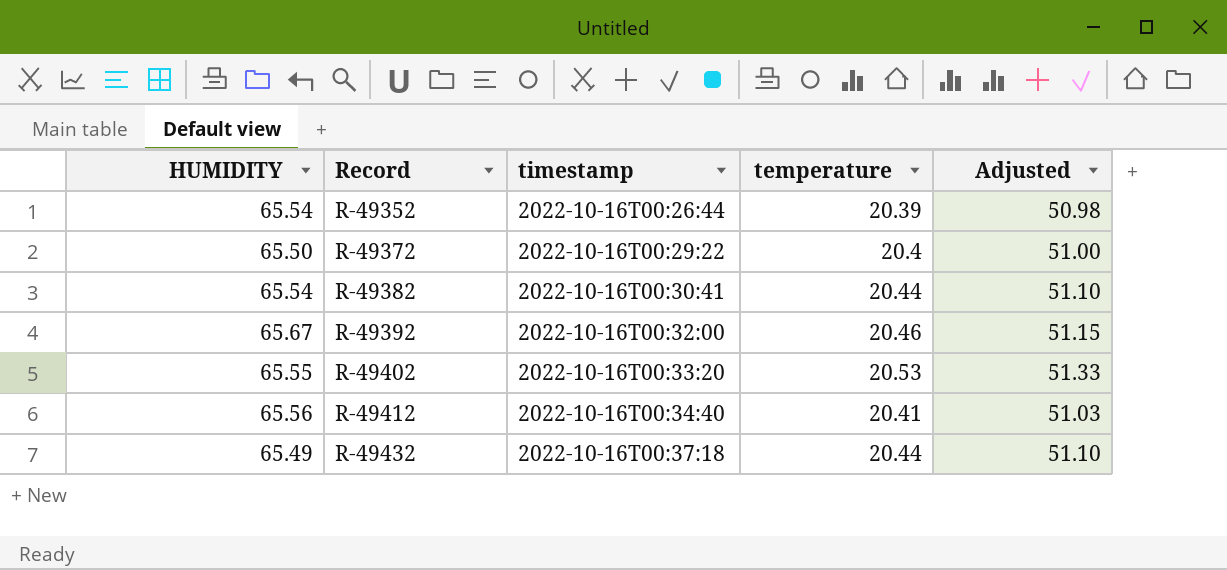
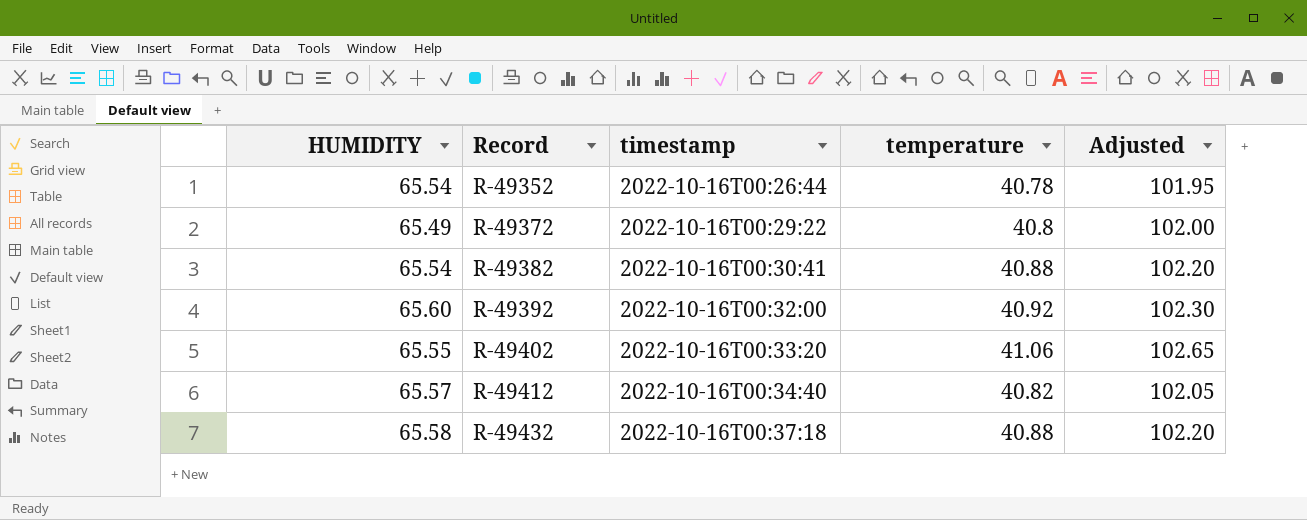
R-49352 | temperature: 20.39 -> 40.78
R-49352 | Adjusted: 50.98 -> 101.95
R-49372 | HUMIDITY: 65.50 -> 65.49
R-49372 | temperature: 20.4 -> 40.8
R-49372 | Adjusted: 51.00 -> 102.00
R-49382 | temperature: 20.44 -> 40.88
R-49382 | Adjusted: 51.10 -> 102.20
R-49392 | HUMIDITY: 65.67 -> 65.60
R-49392 | temperature: 20.46 -> 40.92
R-49392 | Adjusted: 51.15 -> 102.30
R-49402 | temperature: 20.53 -> 41.06
R-49402 | Adjusted: 51.33 -> 102.65
R-49412 | HUMIDITY: 65.56 -> 65.57
R-49412 | temperature: 20.41 -> 40.82
R-49412 | Adjusted: 51.03 -> 102.05
R-49432 | HUMIDITY: 65.49 -> 65.58
R-49432 | temperature: 20.44 -> 40.88
R-49432 | Adjusted: 51.10 -> 102.20

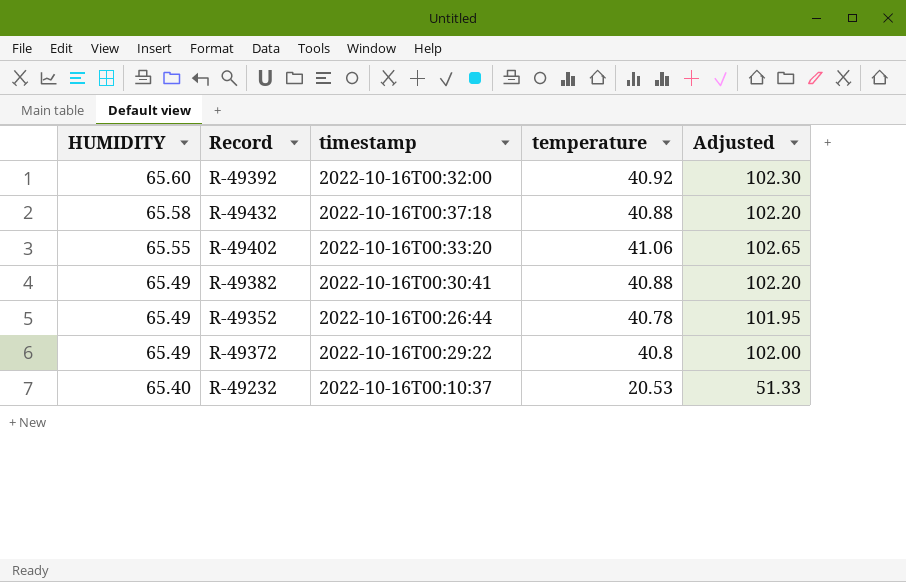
row order: Record ascending -> HUMIDITY descending
row R-49412: 65.57 | 2022-10-16T00:34:40 | 40.82 | 102.05 -> none
R-49382 | HUMIDITY: 65.54 -> 65.49
R-49352 | HUMIDITY: 65.54 -> 65.49
row R-49232: none -> 65.40 | 2022-10-16T00:10:37 | 20.53 | 51.33

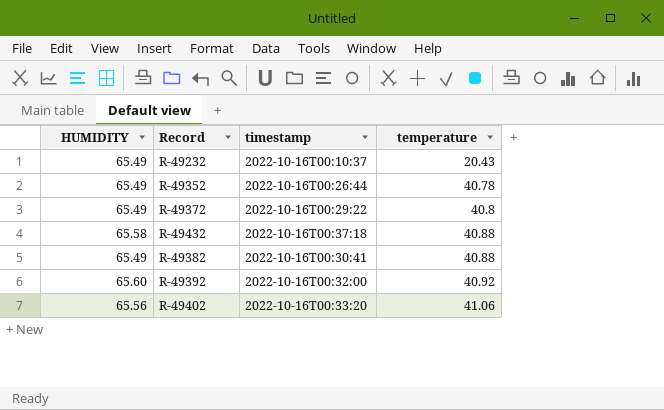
row order: HUMIDITY descending -> temperature ascending
column Adjusted | formula: [temperature] * 2.5 -> none
R-49232 | HUMIDITY: 65.40 -> 65.49
R-49232 | temperature: 20.53 -> 20.43
R-49402 | HUMIDITY: 65.55 -> 65.56

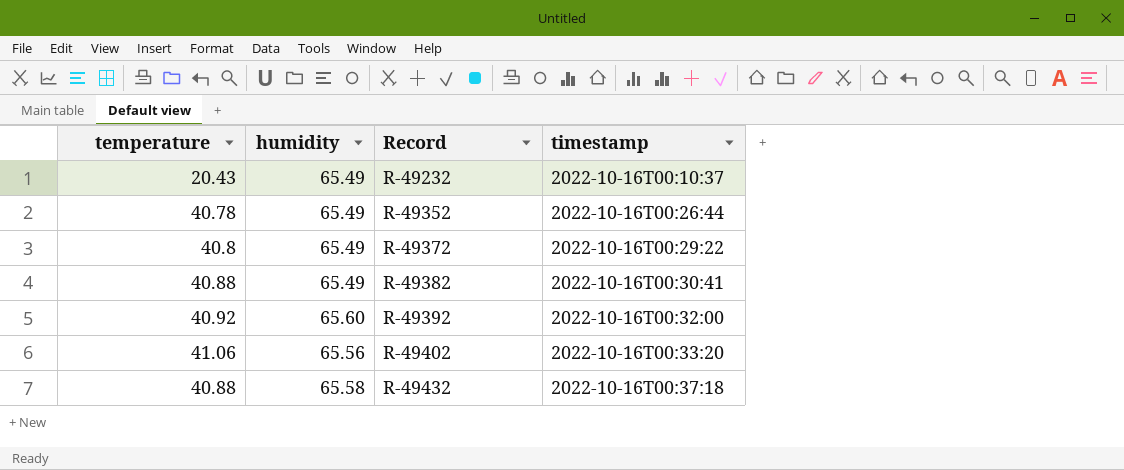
row order: temperature ascending -> Record ascending
column temperature | position: 4 -> 1
column name: HUMIDITY -> humidity

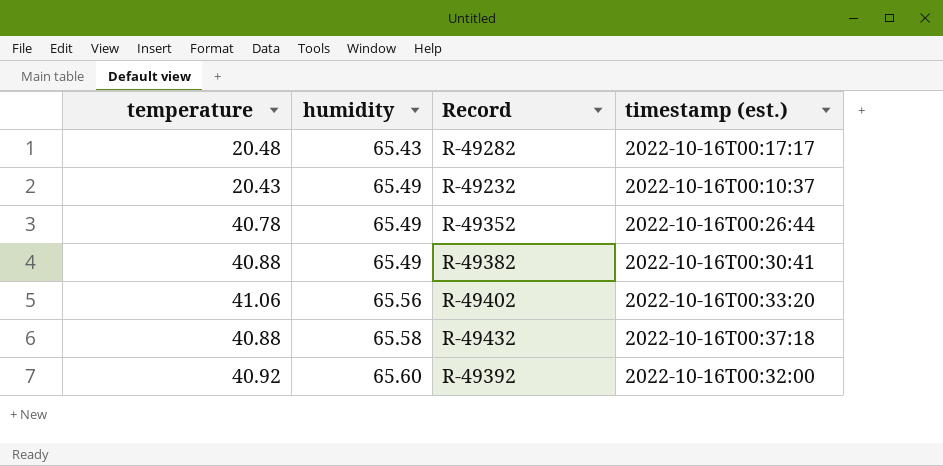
row order: Record ascending -> humidity ascending
column name: timestamp -> timestamp (est.)
row R-49372: 40.8 | 65.49 | 2022-10-16T00:29:22 -> none
row R-49282: none -> 20.48 | 65.43 | 2022-10-16T00:17:17

